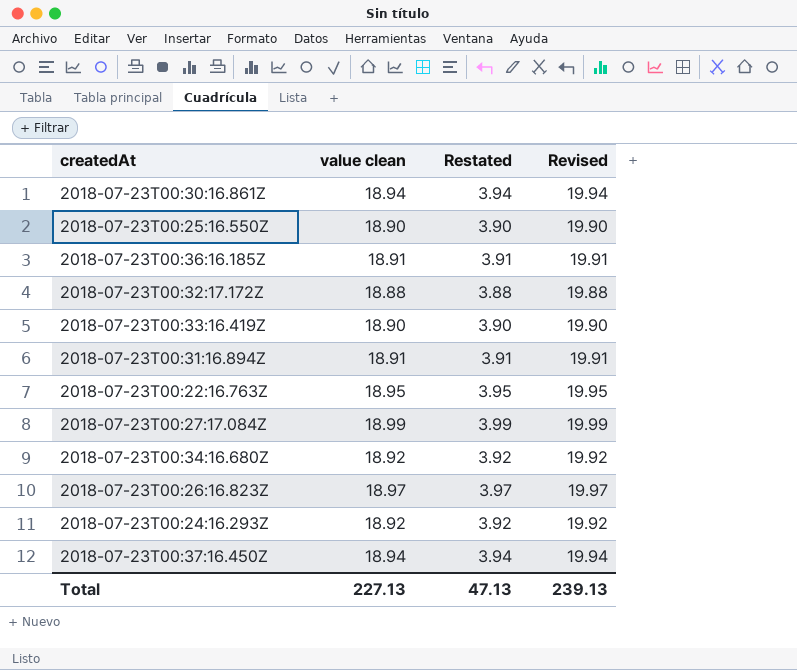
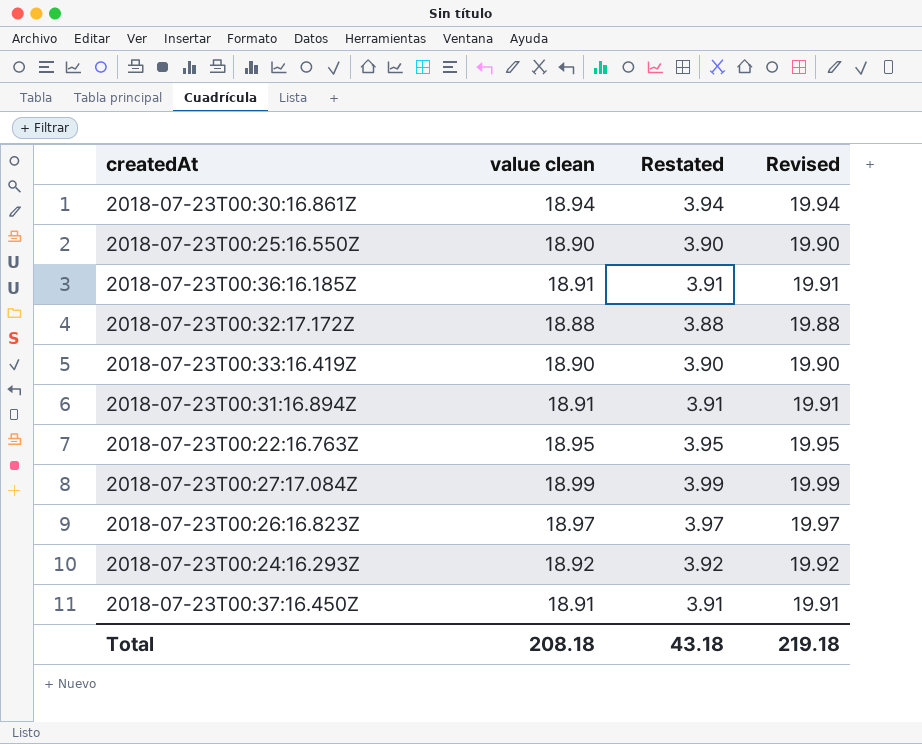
row 2018-07-23T00:34:16.680Z: 18.92 | 3.92 | 19.92 -> none
2018-07-23T00:37:16.450Z | value clean: 18.94 -> 18.91
2018-07-23T00:37:16.450Z | Restated: 3.94 -> 3.91
2018-07-23T00:37:16.450Z | Revised: 19.94 -> 19.91
Total | value clean: 227.13 -> 208.18
Total | Restated: 47.13 -> 43.18
Total | Revised: 239.13 -> 219.18

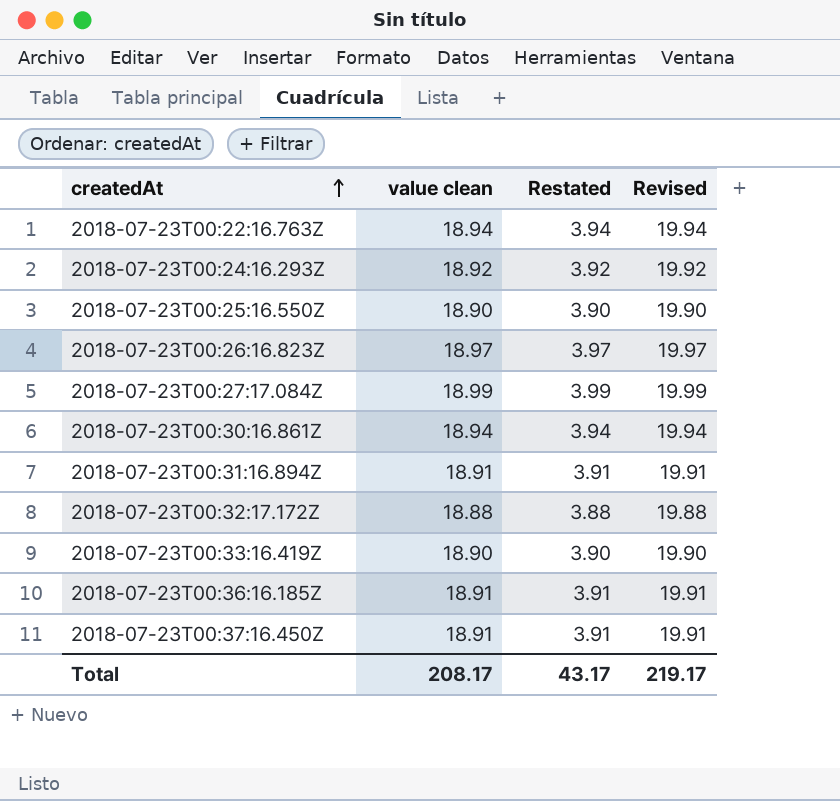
row order: none -> createdAt ascending
2018-07-23T00:22:16.763Z | value clean: 18.95 -> 18.94
2018-07-23T00:22:16.763Z | Restated: 3.95 -> 3.94
2018-07-23T00:22:16.763Z | Revised: 19.95 -> 19.94
Total | value clean: 208.18 -> 208.17
Total | Restated: 43.18 -> 43.17
Total | Revised: 219.18 -> 219.17

